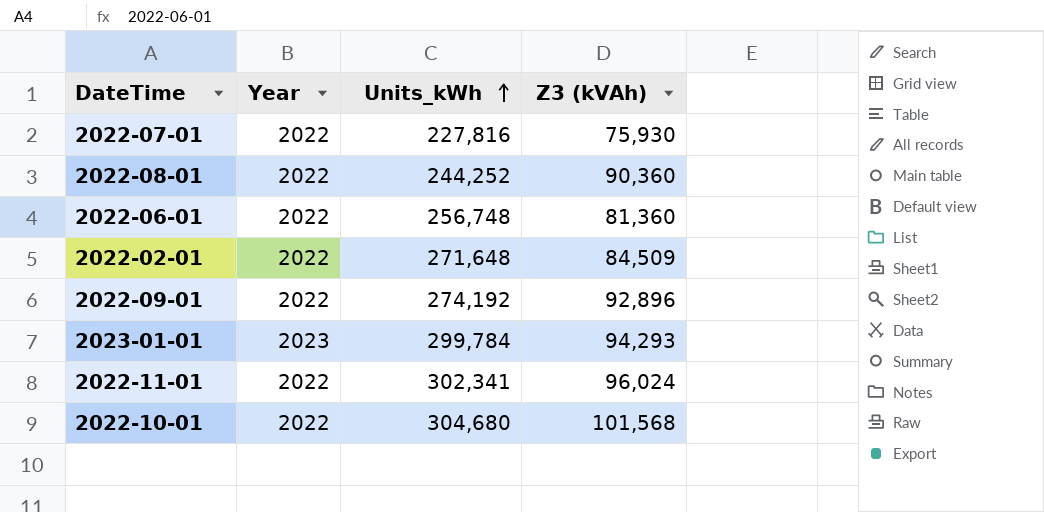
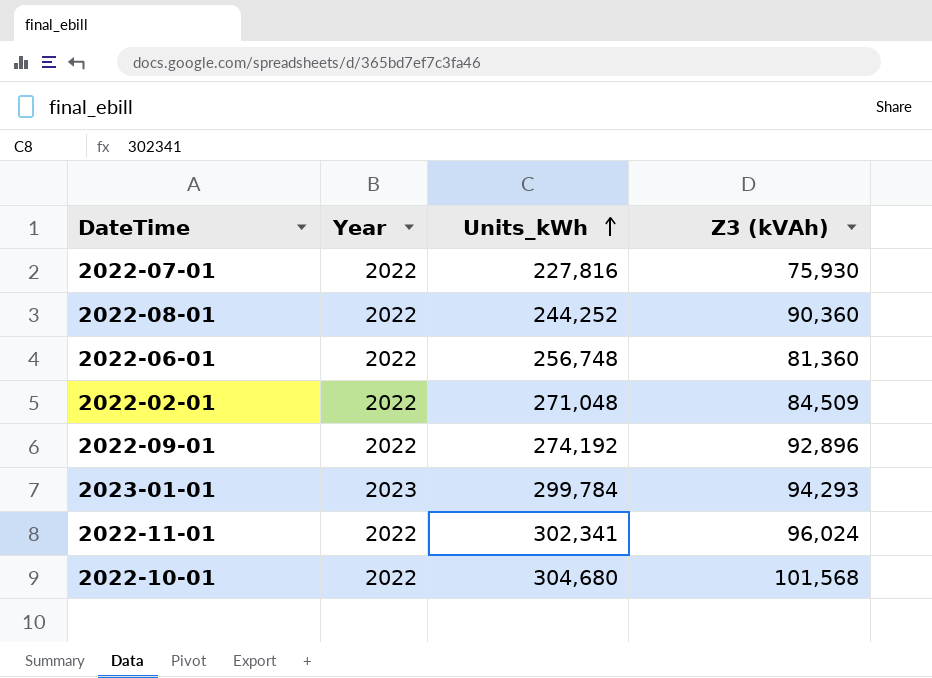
2022-02-01 | Units_kWh: 271,648 -> 271,048

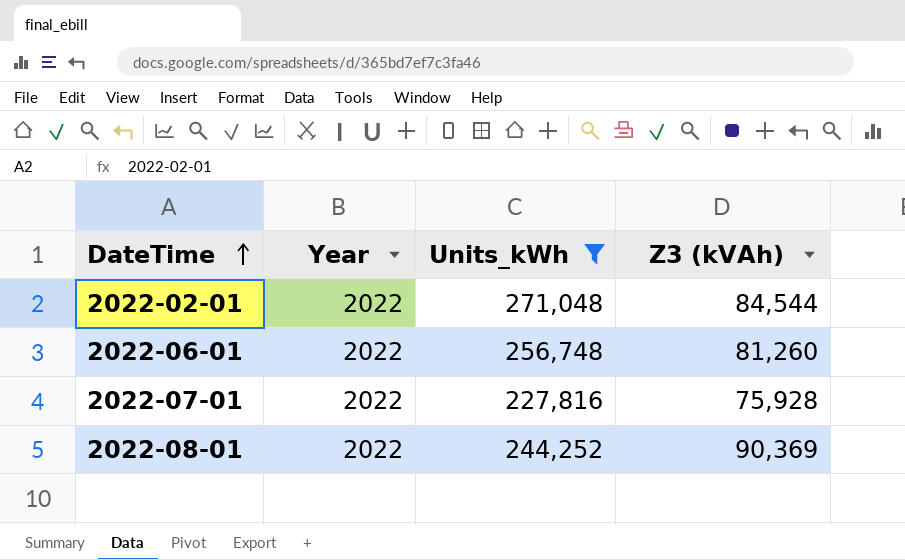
filter: none -> Units_kWh <= 271,048
row order: Units_kWh ascending -> DateTime ascending
2022-02-01 | Z3 (kVAh): 84,509 -> 84,544
2022-06-01 | Z3 (kVAh): 81,360 -> 81,260
2022-07-01 | Z3 (kVAh): 75,930 -> 75,928
2022-08-01 | Z3 (kVAh): 90,360 -> 90,369

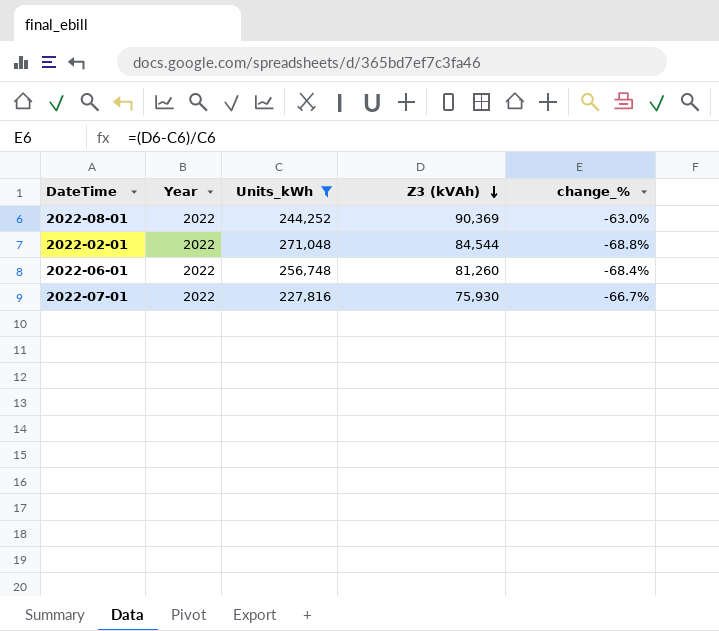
row order: DateTime ascending -> Z3 (kVAh) descending
column change_% | formula: none -> ([Z3 (kVAh)] - [Units_kWh]) / [Units_kWh]
2022-07-01 | Z3 (kVAh): 75,928 -> 75,930

